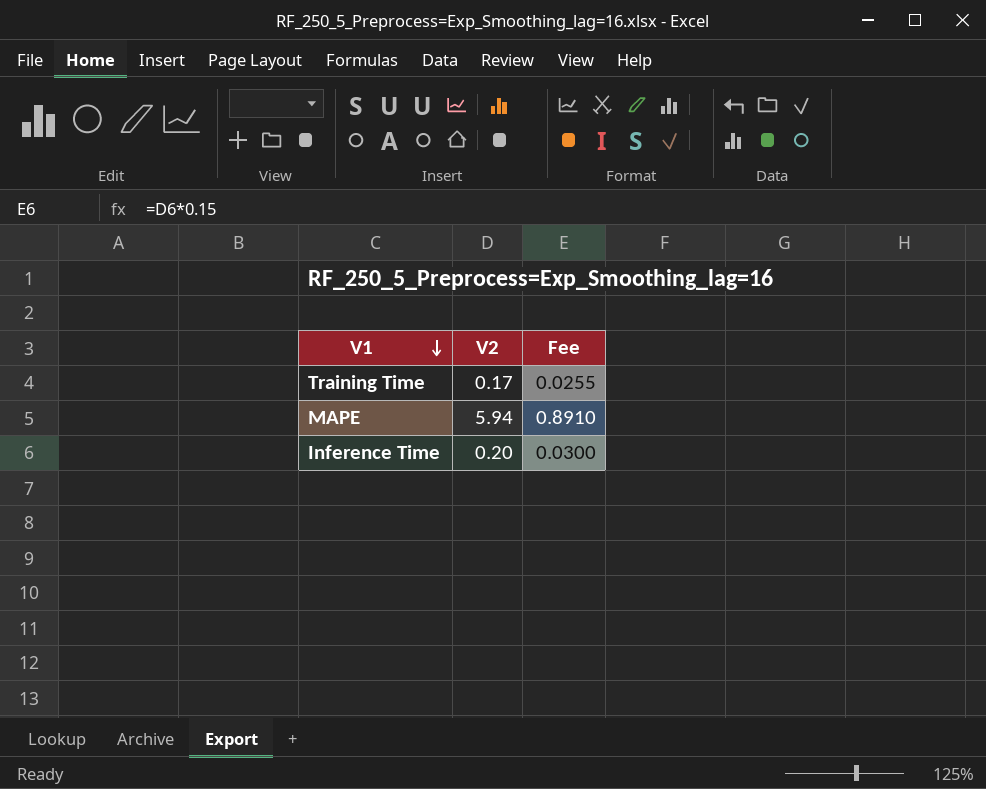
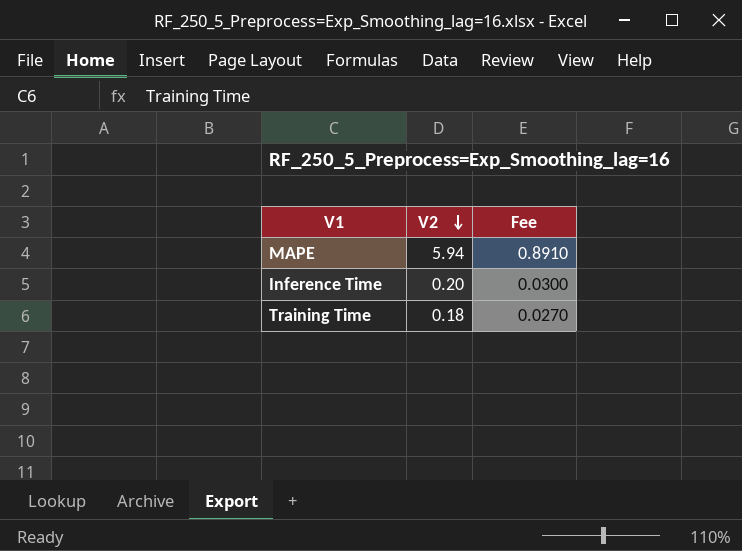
row order: V1 descending -> V2 descending
Training Time | V2: 0.17 -> 0.18
Training Time | Fee: 0.0255 -> 0.0270

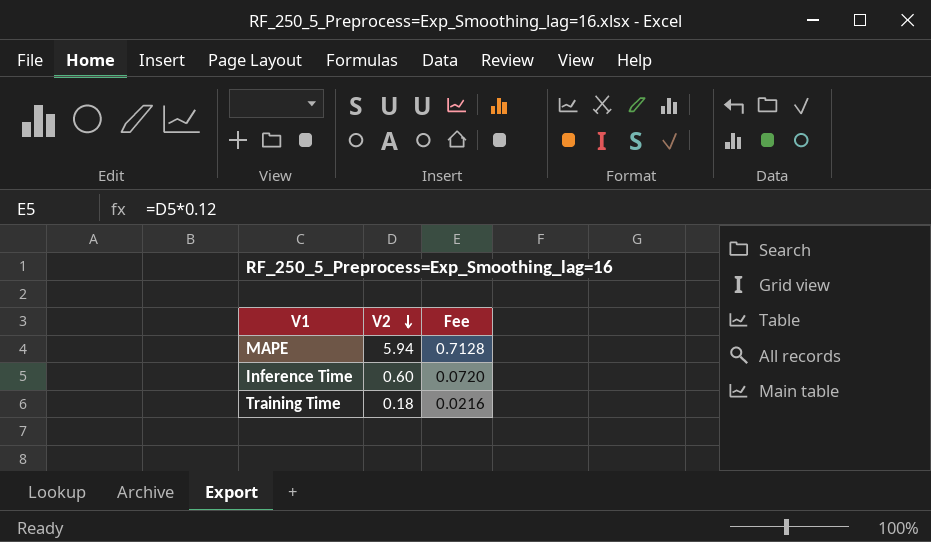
column Fee | formula: [V2] * 0.15 -> [V2] * 0.12
Inference Time | V2: 0.20 -> 0.60

